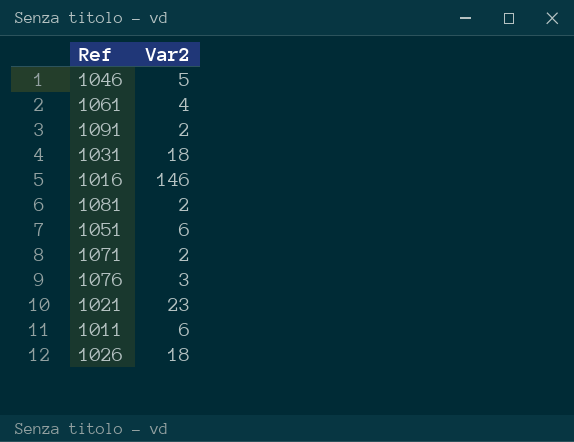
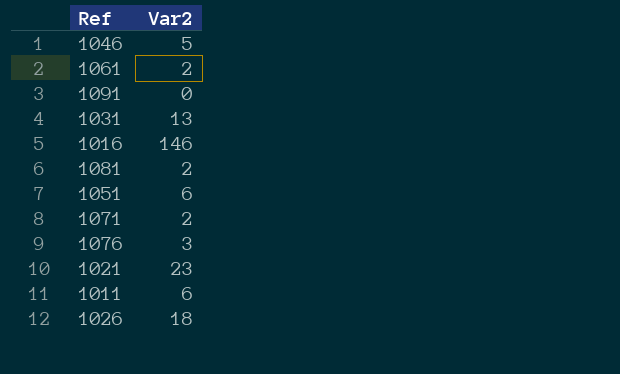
1061 | Var2: 4 -> 2
1091 | Var2: 2 -> 0
1031 | Var2: 18 -> 13

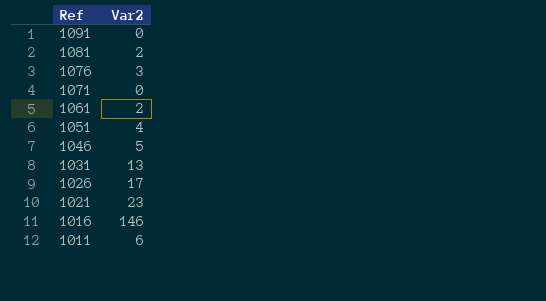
row order: none -> Ref descending
1071 | Var2: 2 -> 0
1051 | Var2: 6 -> 4
1026 | Var2: 18 -> 17

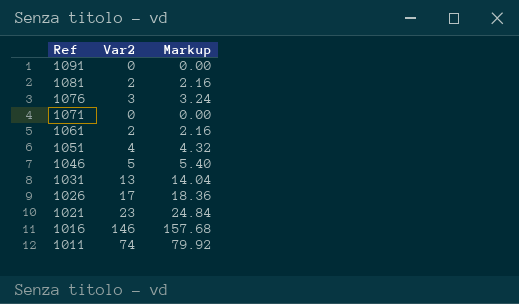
column Markup | formula: none -> [Var2] * 1.08
1011 | Var2: 6 -> 74

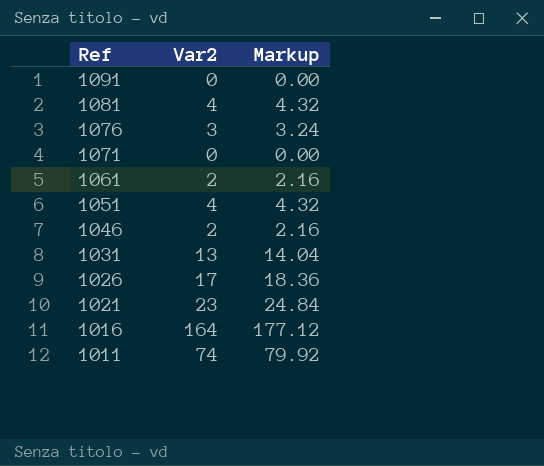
1081 | Var2: 2 -> 4
1081 | Markup: 2.16 -> 4.32
1046 | Var2: 5 -> 2
1046 | Markup: 5.40 -> 2.16
1016 | Var2: 146 -> 164
1016 | Markup: 157.68 -> 177.12

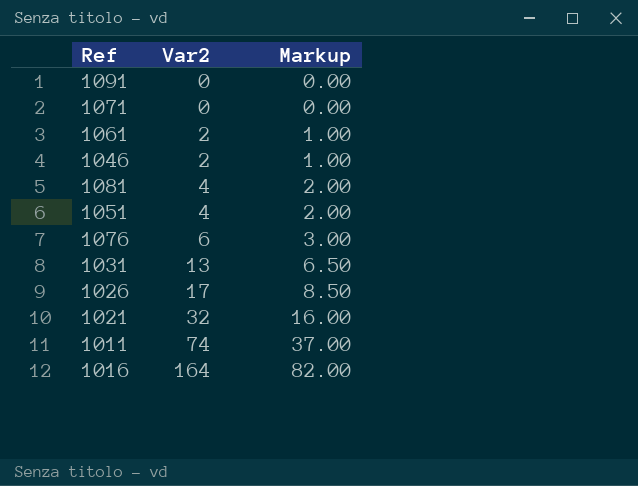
row order: Ref descending -> Var2 ascending
column Markup | formula: [Var2] * 1.08 -> [Var2] * 0.5
1076 | Var2: 3 -> 6
1021 | Var2: 23 -> 32

